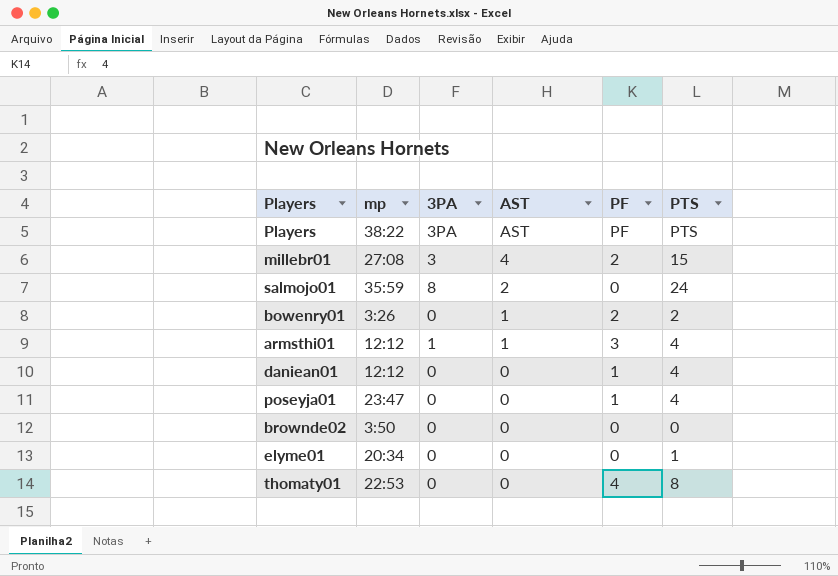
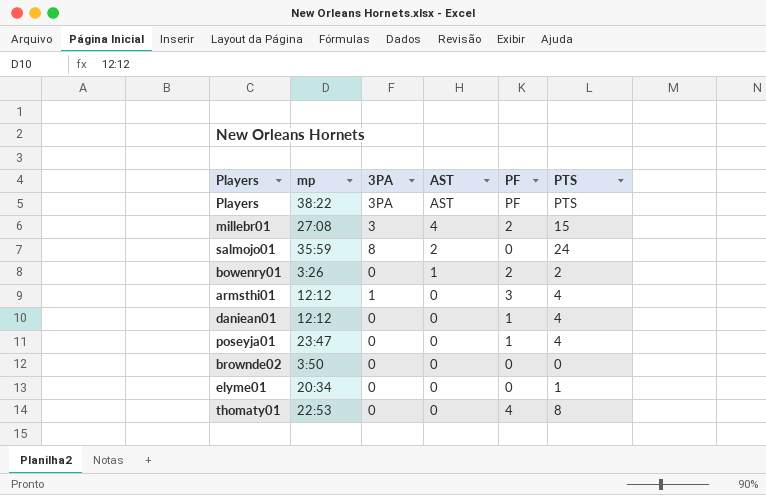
armsthi01 | AST: 1 -> 0

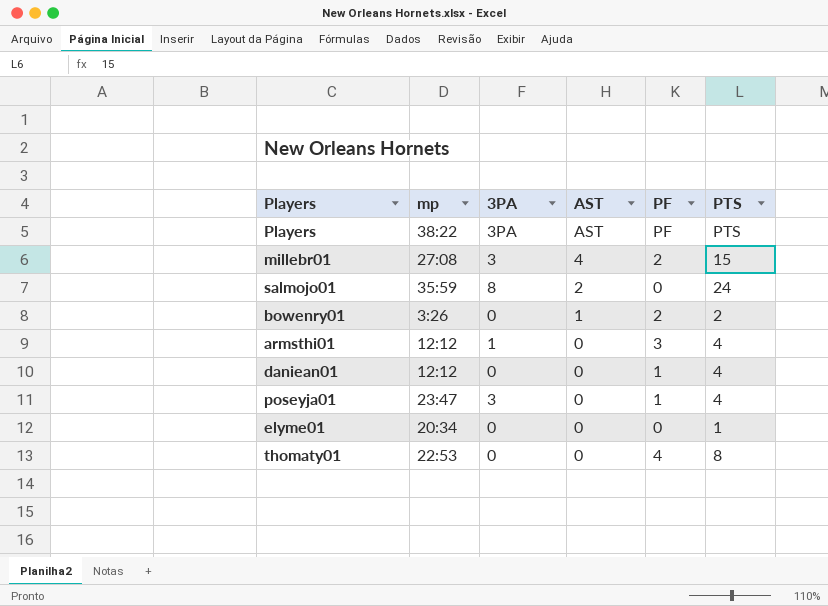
row brownde02: 3:50 | 0 | 0 | 0 | 0 -> none
poseyja01 | 3PA: 0 -> 3

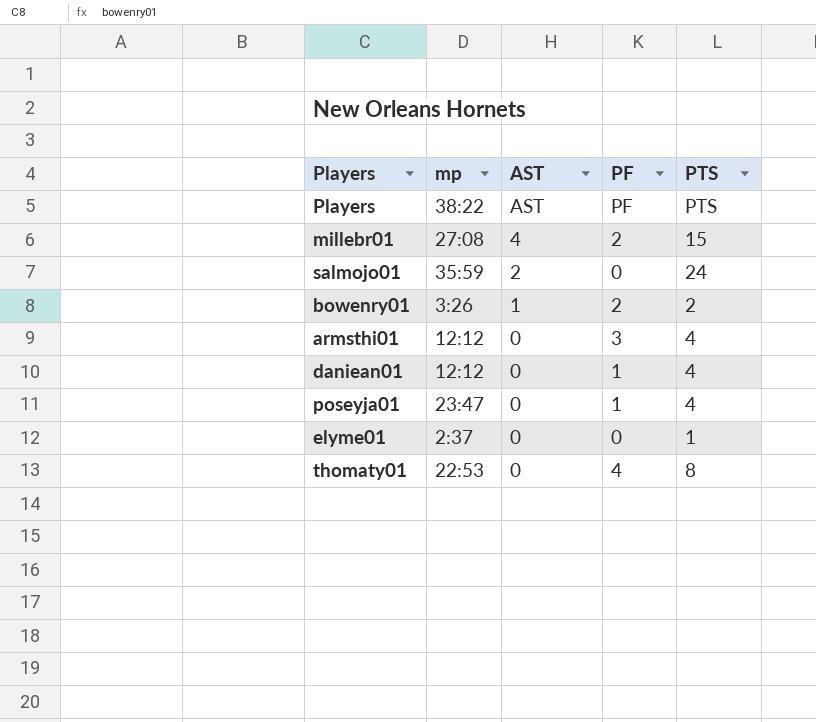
column 3PA | position: 3 -> none
elyme01 | mp: 20:34 -> 2:37

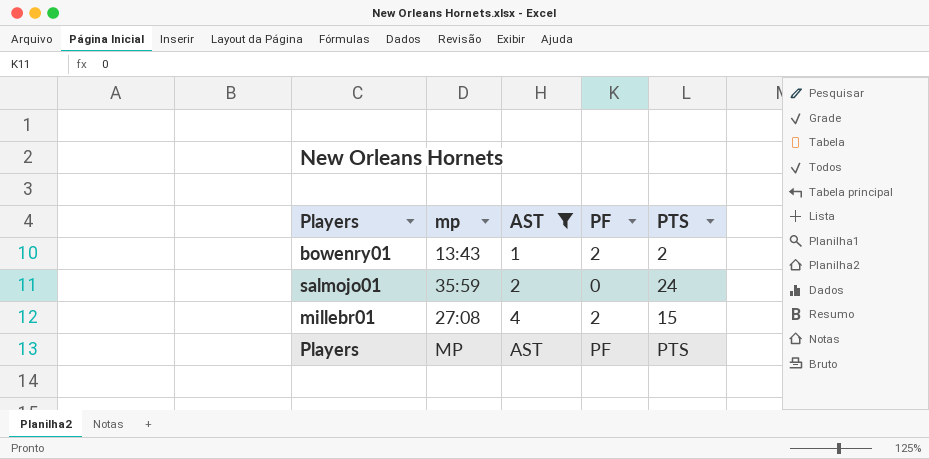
filter: none -> AST != 0
row order: AST descending -> AST ascending
bowenry01 | mp: 3:26 -> 13:43
Players | mp: 38:22 -> MP

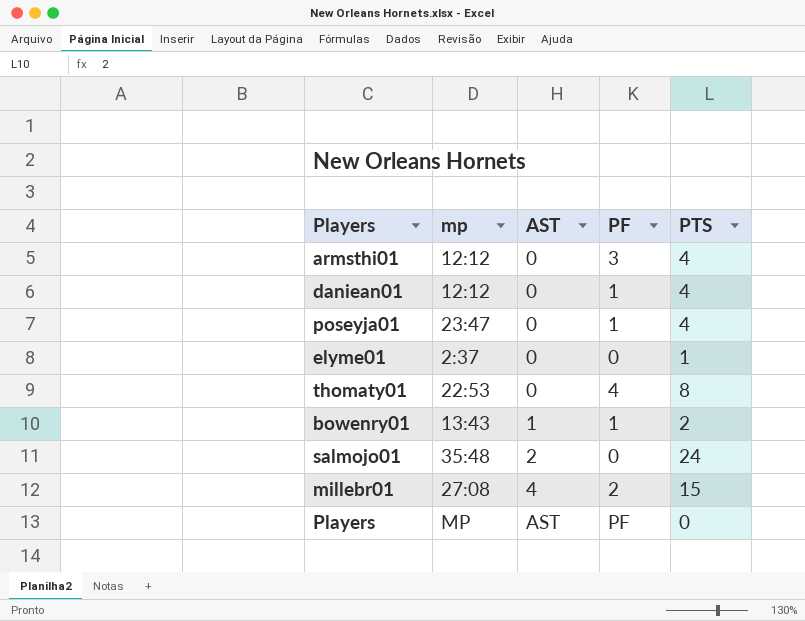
filter: AST != 0 -> none
bowenry01 | PF: 2 -> 1
salmojo01 | mp: 35:59 -> 35:48
Players | PTS: PTS -> 0

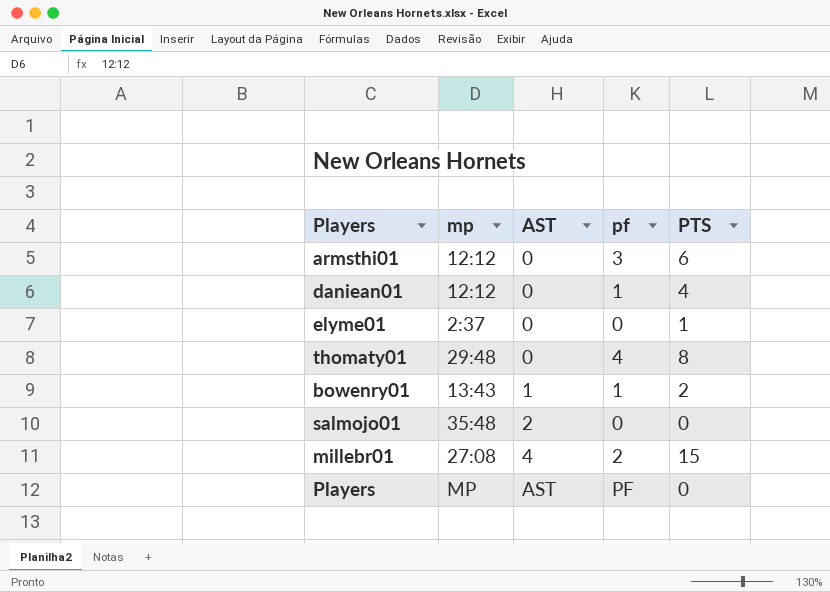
column name: PF -> pf
row poseyja01: 23:47 | 0 | 1 | 4 -> none
armsthi01 | PTS: 4 -> 6
thomaty01 | mp: 22:53 -> 29:48
salmojo01 | PTS: 24 -> 0

